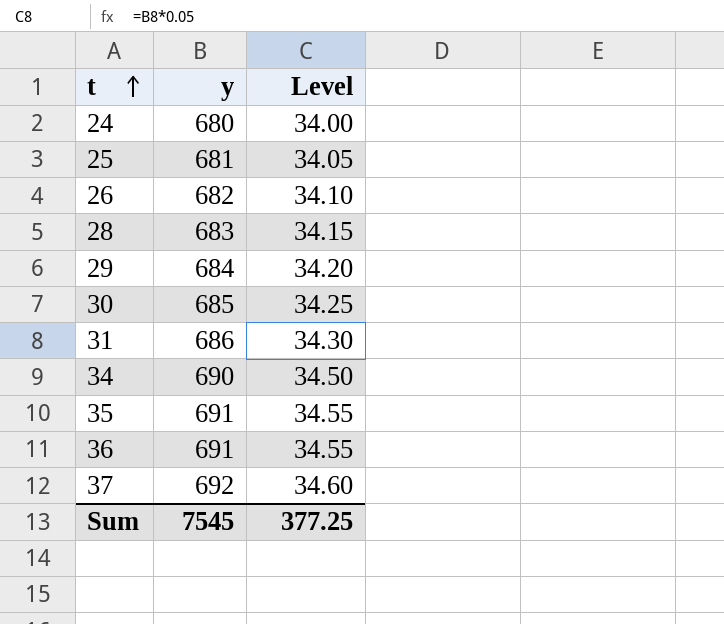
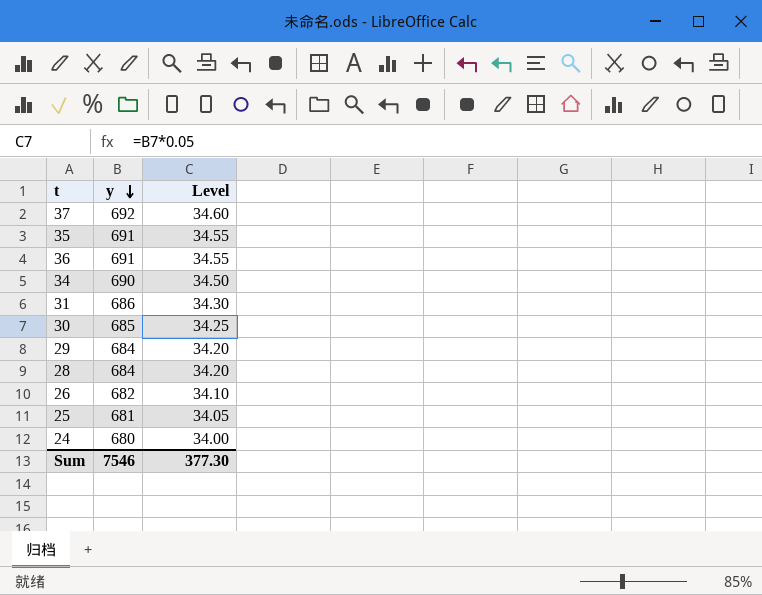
row order: t ascending -> y descending
28 | y: 683 -> 684
28 | Level: 34.15 -> 34.20
Sum | y: 7545 -> 7546
Sum | Level: 377.25 -> 377.30

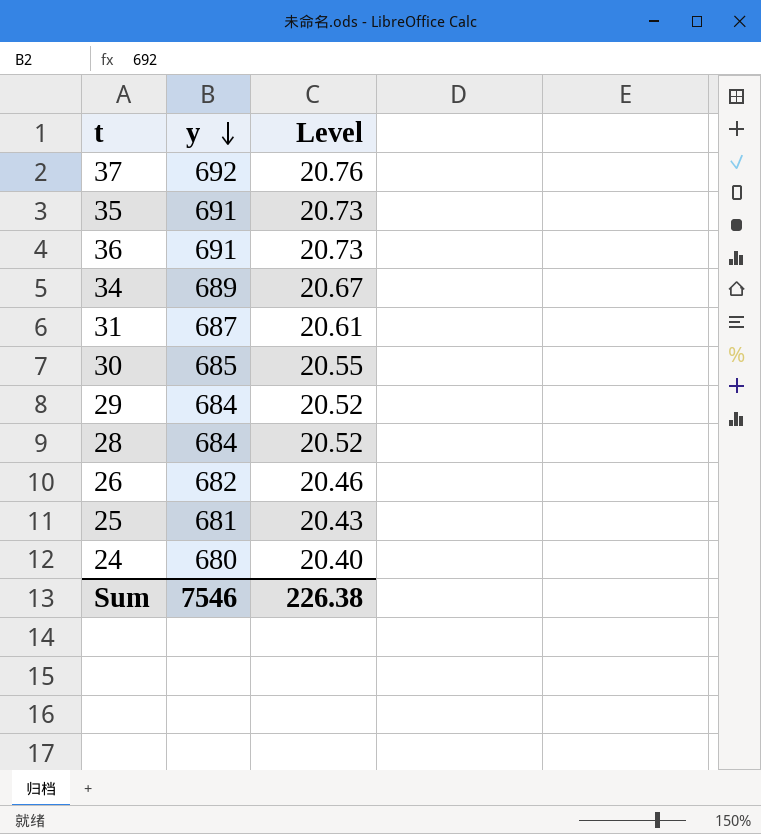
column Level | formula: [y] * 0.05 -> [y] * 0.03
34 | y: 690 -> 689
31 | y: 686 -> 687
Sum | Level: 377.30 -> 226.38

